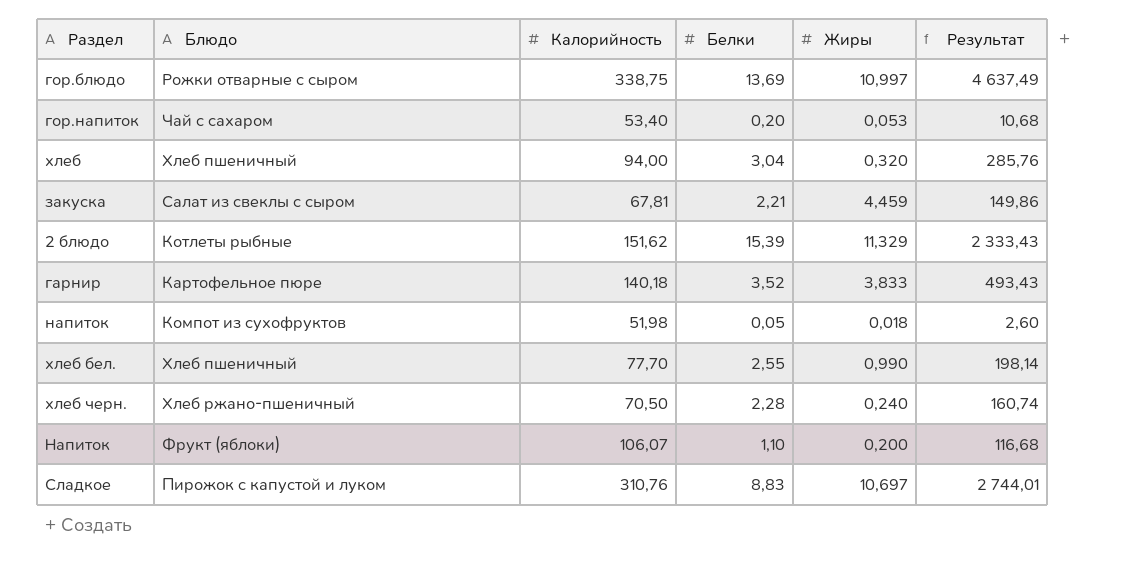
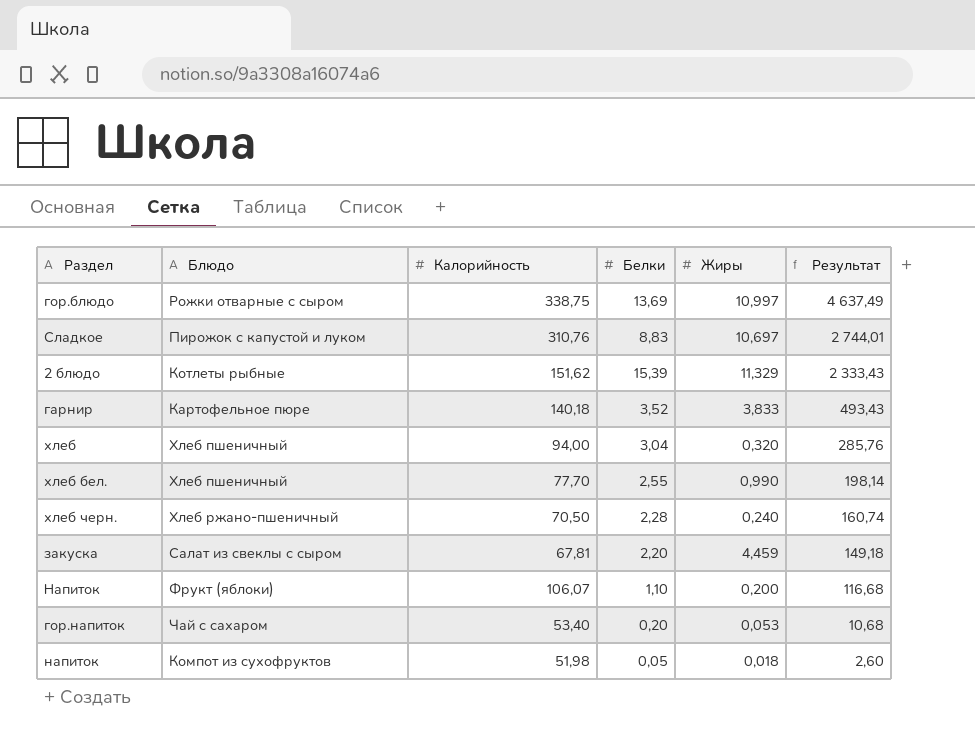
row order: none -> Результат descending
закуска | Белки: 2,21 -> 2,20
закуска | Результат: 149,86 -> 149,18

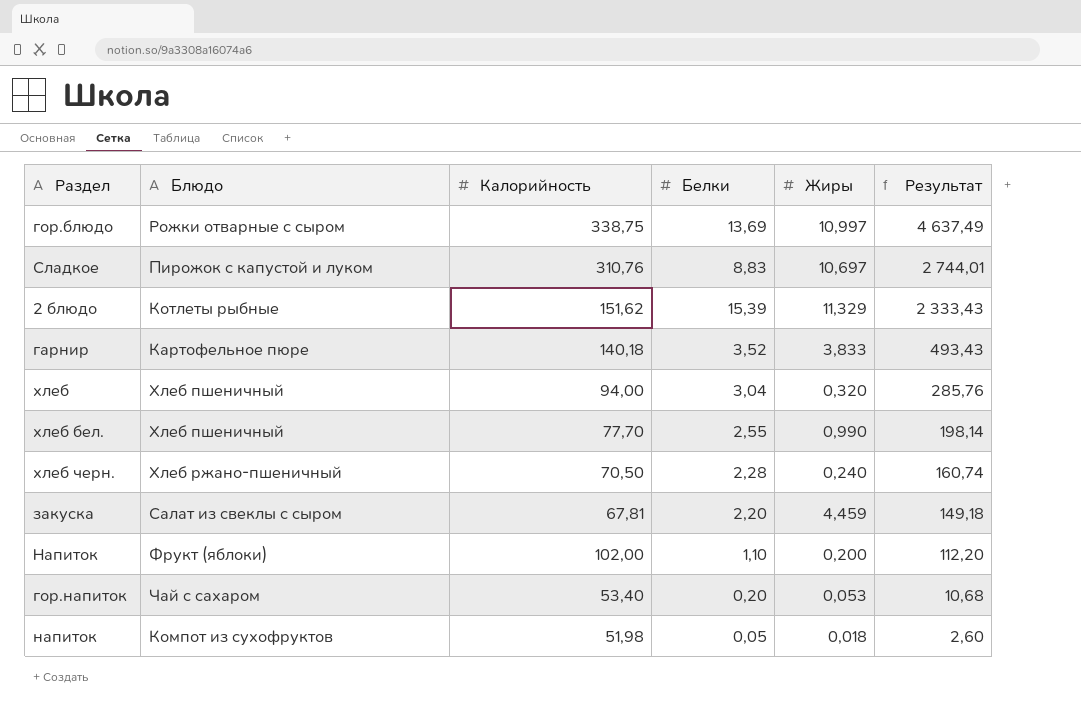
Напиток | Калорийность: 106,07 -> 102,00
Напиток | Результат: 116,68 -> 112,20

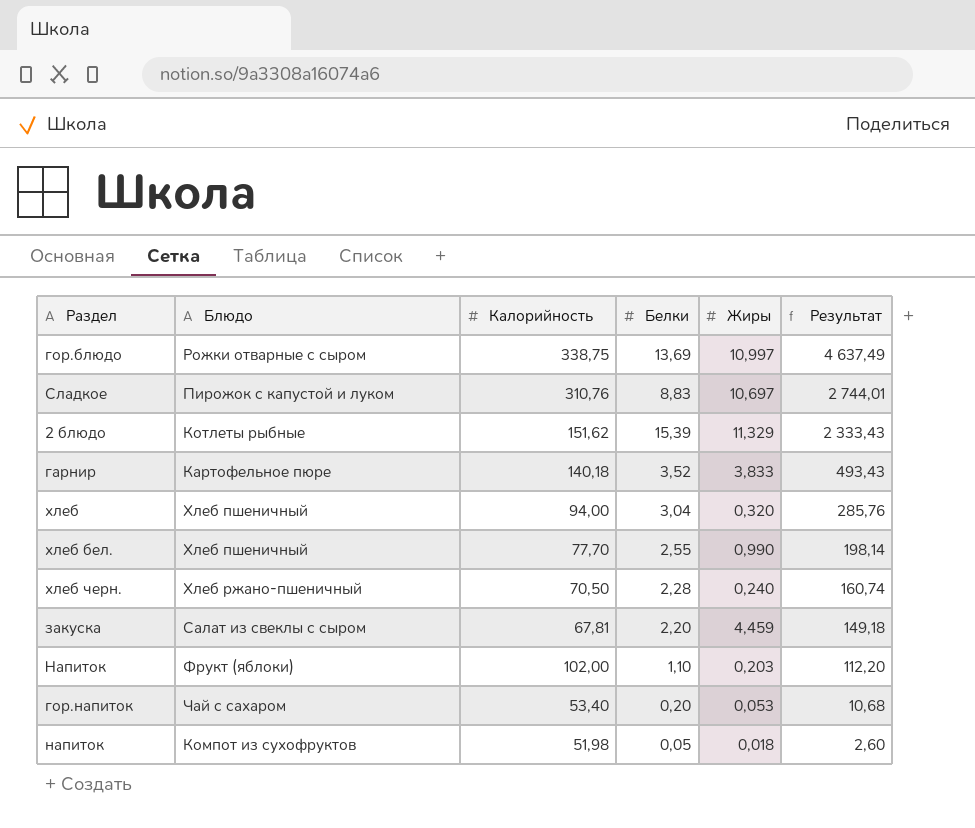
Напиток | Жиры: 0,200 -> 0,203

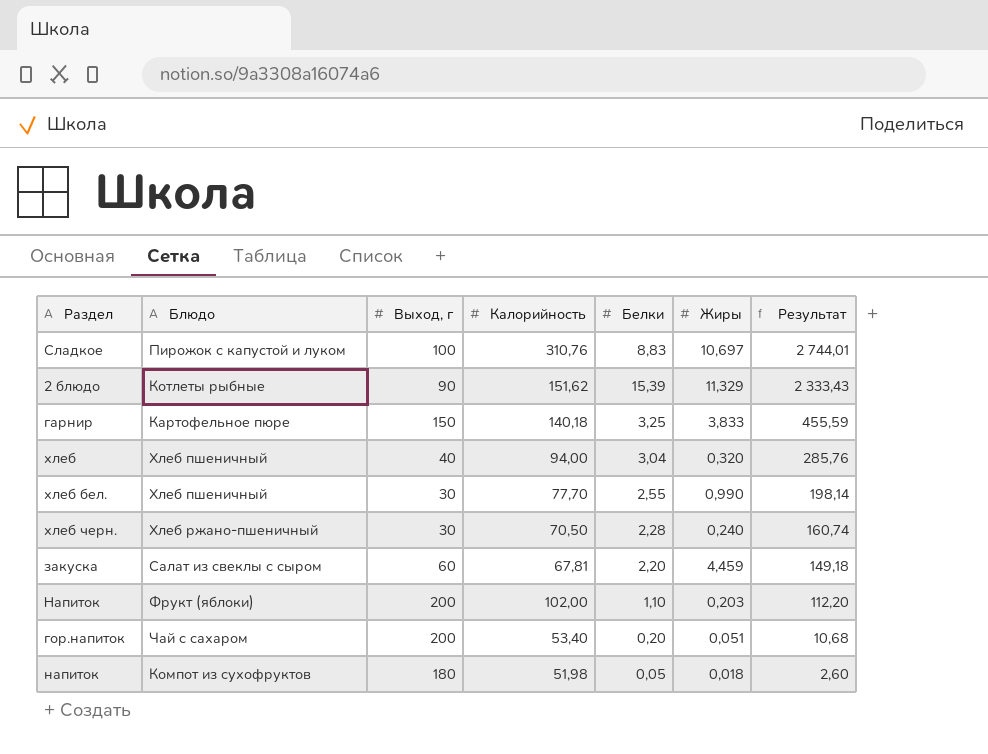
column Выход, г | position: none -> 3
row гор.блюдо: Рожки отварные с сыром | 338,75 | 13,69 | 10,997 | 4 637,49 -> none
гарнир | Белки: 3,52 -> 3,25
гарнир | Результат: 493,43 -> 455,59
гор.напиток | Жиры: 0,053 -> 0,051

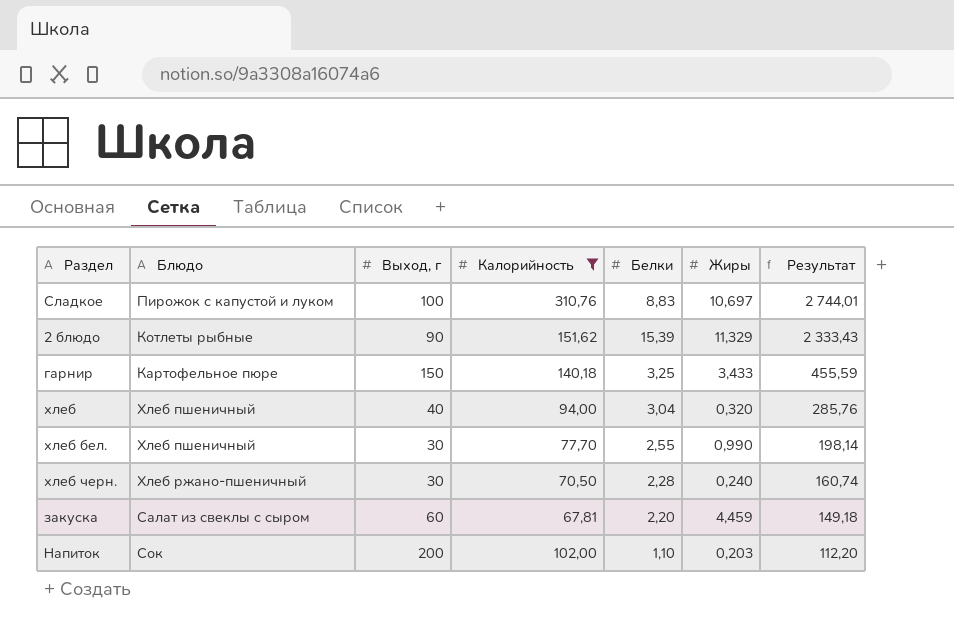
filter: none -> Калорийность >= 67,81
гарнир | Жиры: 3,833 -> 3,433
Напиток | Блюдо: Фрукт (яблоки) -> Сок

